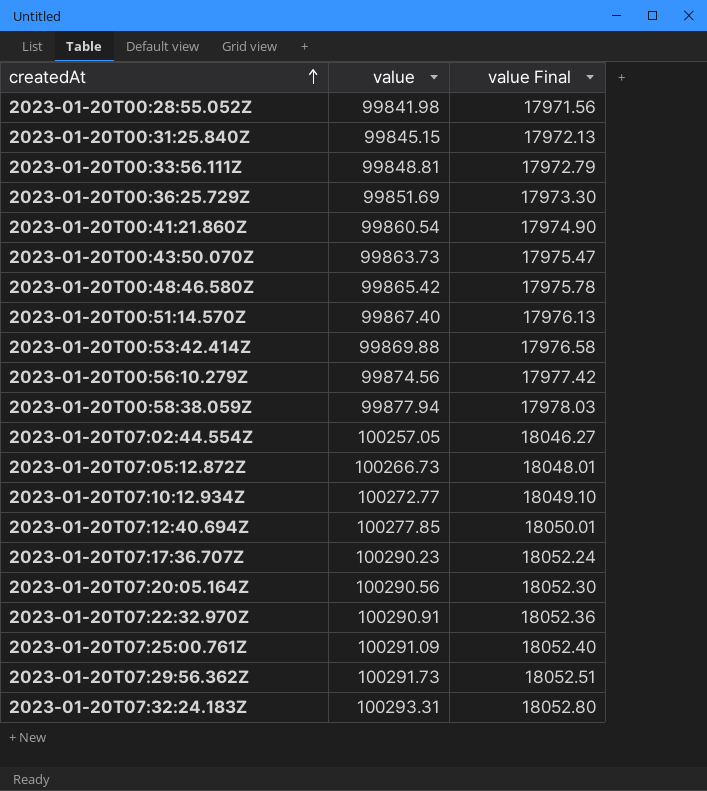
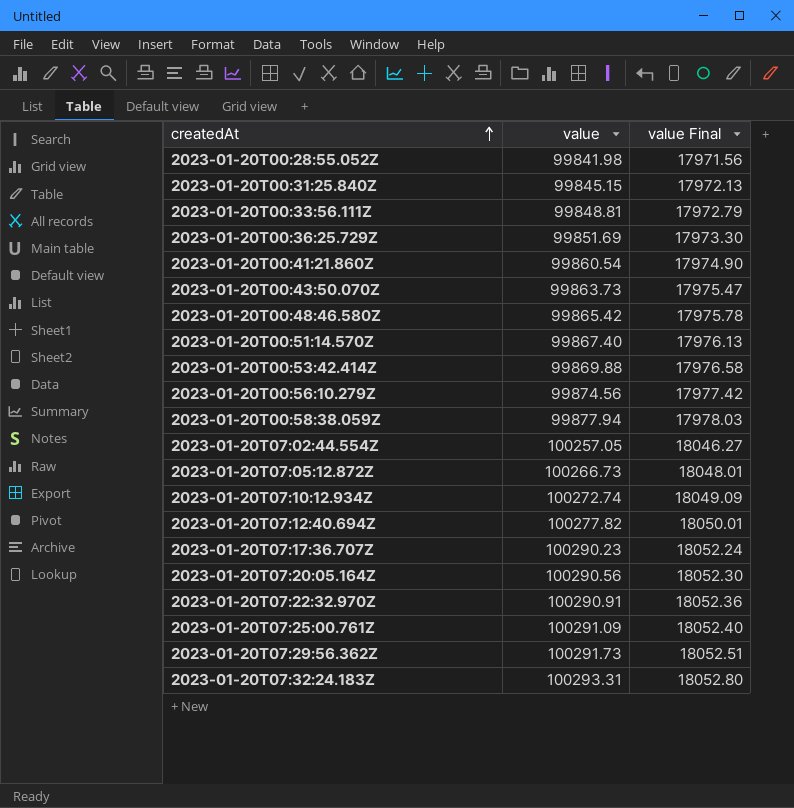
2023-01-20T07:10:12.934Z | value: 100272.77 -> 100272.74
2023-01-20T07:10:12.934Z | value Final: 18049.10 -> 18049.09
2023-01-20T07:12:40.694Z | value: 100277.85 -> 100277.82

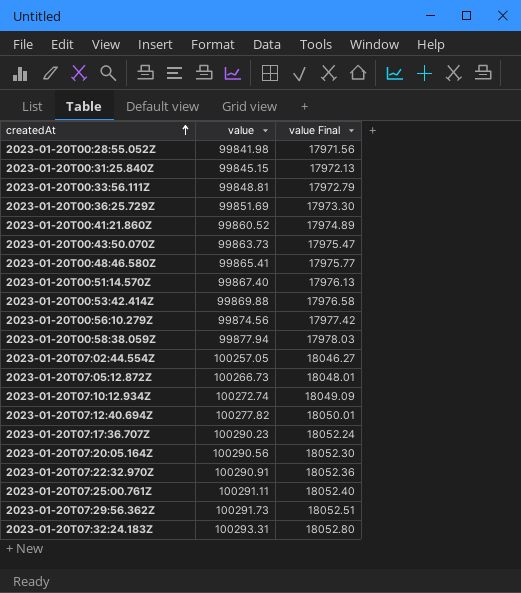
2023-01-20T00:41:21.860Z | value: 99860.54 -> 99860.52
2023-01-20T00:41:21.860Z | value Final: 17974.90 -> 17974.89
2023-01-20T00:48:46.580Z | value: 99865.42 -> 99865.41
2023-01-20T00:48:46.580Z | value Final: 17975.78 -> 17975.77
2023-01-20T07:25:00.761Z | value: 100291.09 -> 100291.11

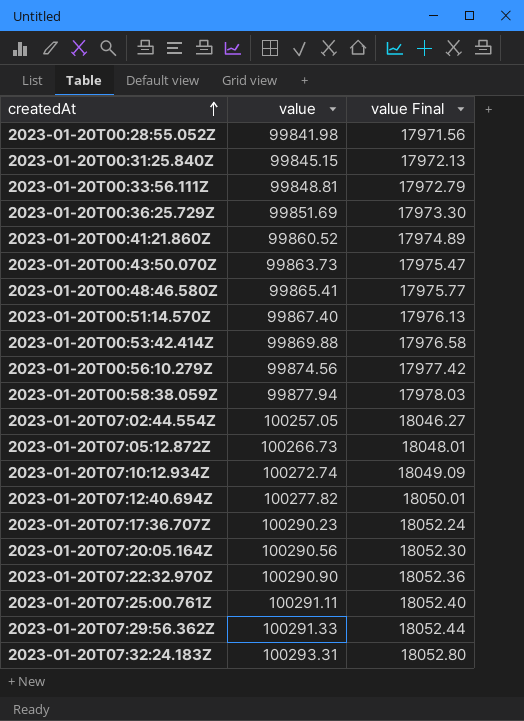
2023-01-20T07:22:32.970Z | value: 100290.91 -> 100290.90
2023-01-20T07:29:56.362Z | value: 100291.73 -> 100291.33
2023-01-20T07:29:56.362Z | value Final: 18052.51 -> 18052.44

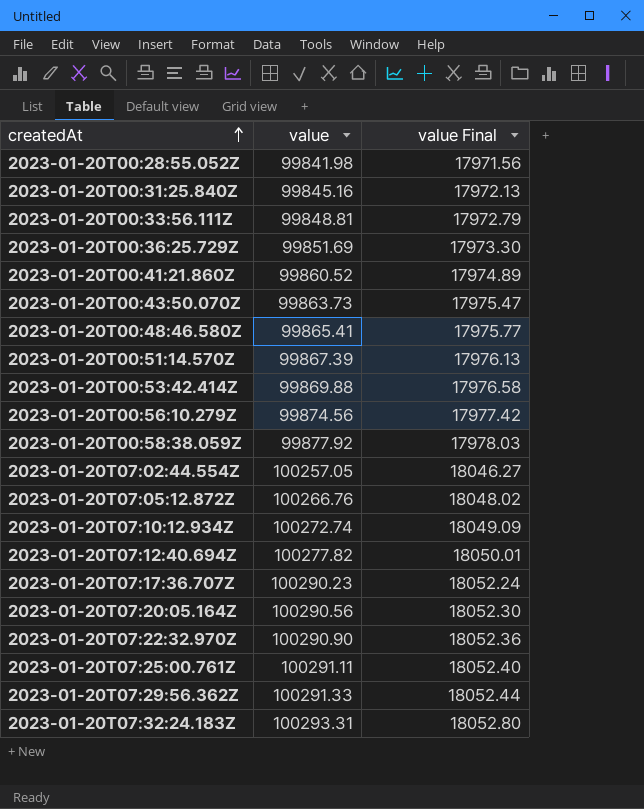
2023-01-20T00:31:25.840Z | value: 99845.15 -> 99845.16
2023-01-20T00:51:14.570Z | value: 99867.40 -> 99867.39
2023-01-20T00:58:38.059Z | value: 99877.94 -> 99877.92
2023-01-20T07:05:12.872Z | value: 100266.73 -> 100266.76
2023-01-20T07:05:12.872Z | value Final: 18048.01 -> 18048.02

